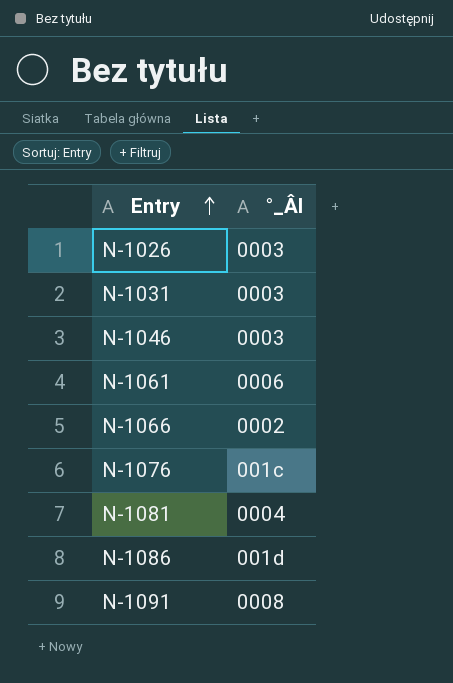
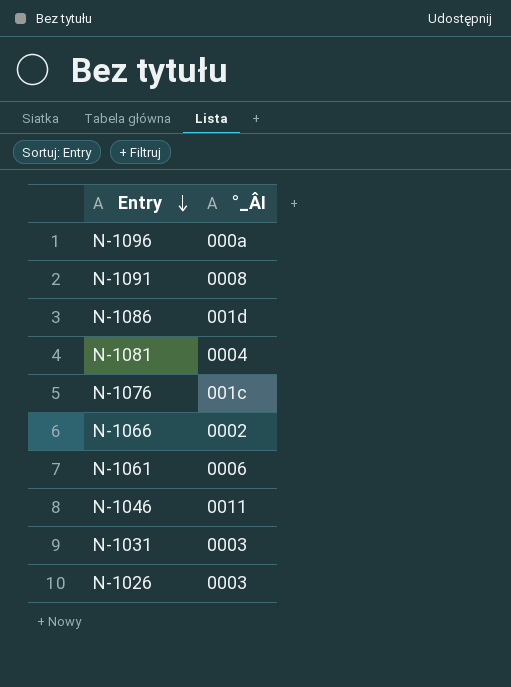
row order: Entry ascending -> Entry descending
row N-1096: none -> 000a
N-1046 | °_ÂI: 0003 -> 0011

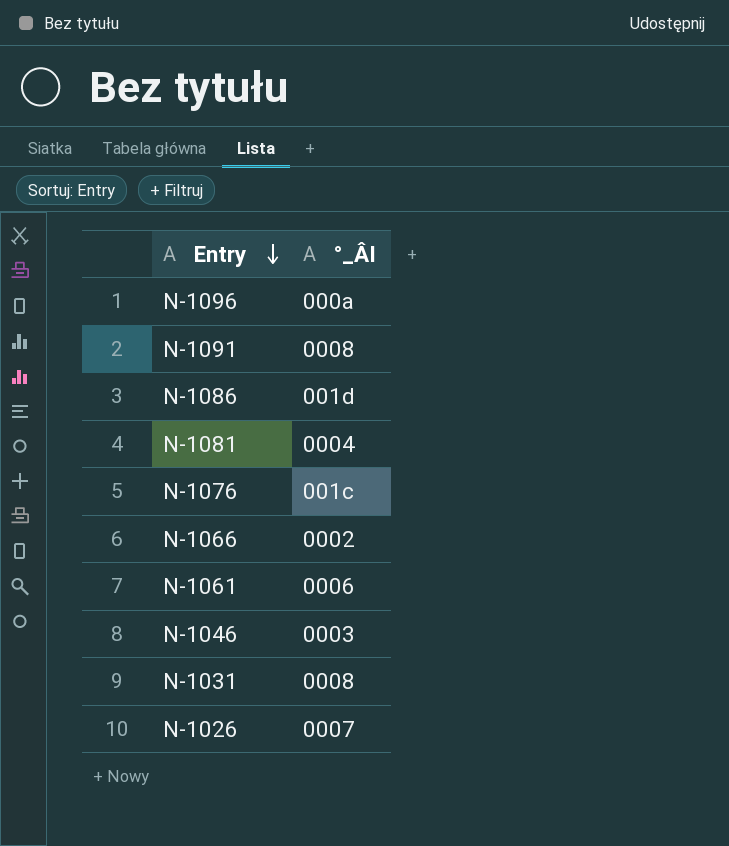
N-1046 | °_ÂI: 0011 -> 0003
N-1031 | °_ÂI: 0003 -> 0008
N-1026 | °_ÂI: 0003 -> 0007

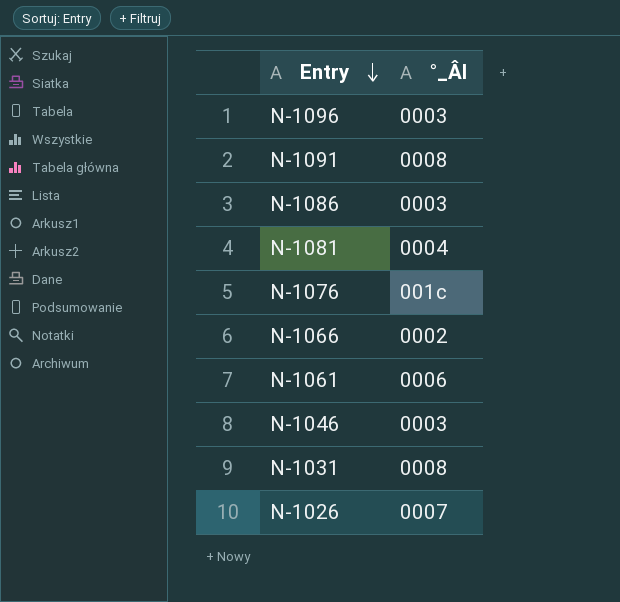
N-1096 | °_ÂI: 000a -> 0003
N-1086 | °_ÂI: 001d -> 0003

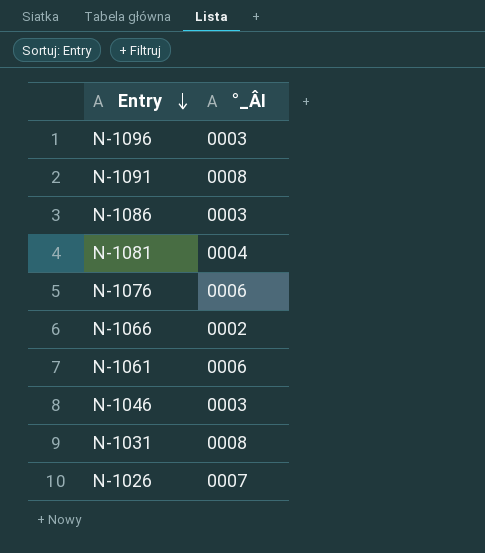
N-1076 | °_ÂI: 001c -> 0006

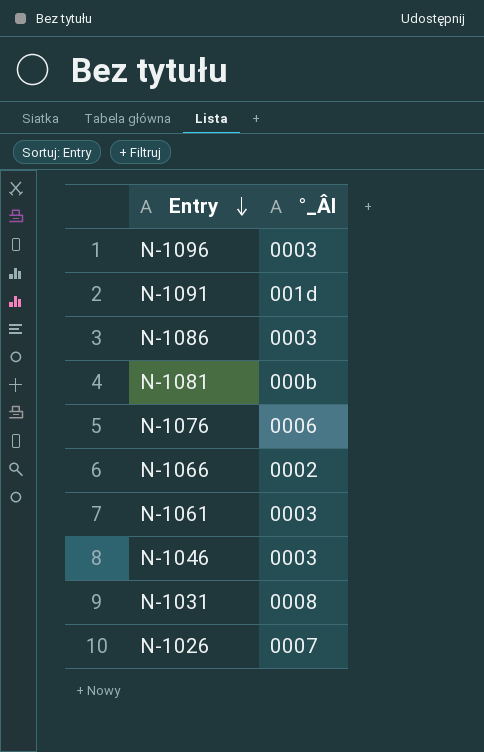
N-1091 | °_ÂI: 0008 -> 001d
N-1081 | °_ÂI: 0004 -> 000b
N-1061 | °_ÂI: 0006 -> 0003

